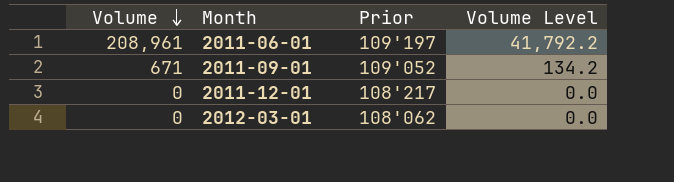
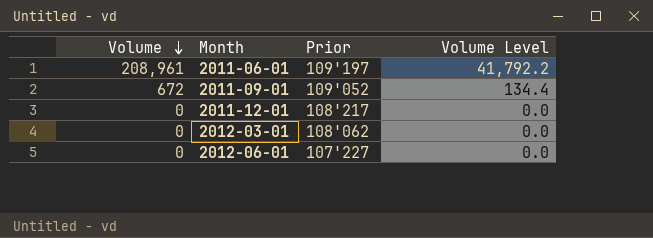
2011-09-01 | Volume: 671 -> 672
2011-09-01 | Volume Level: 134.2 -> 134.4
row 2012-06-01: none -> 0 | 107'227 | 0.0

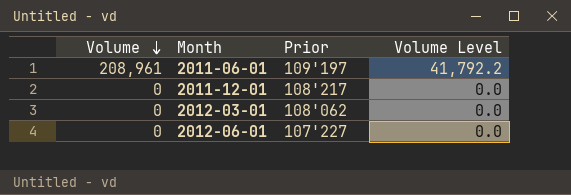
row 2011-09-01: 672 | 109'052 | 134.4 -> none

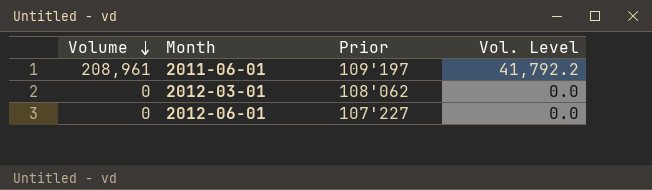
column name: Volume Level -> Vol. Level
row 2011-12-01: 0 | 108'217 | 0.0 -> none

